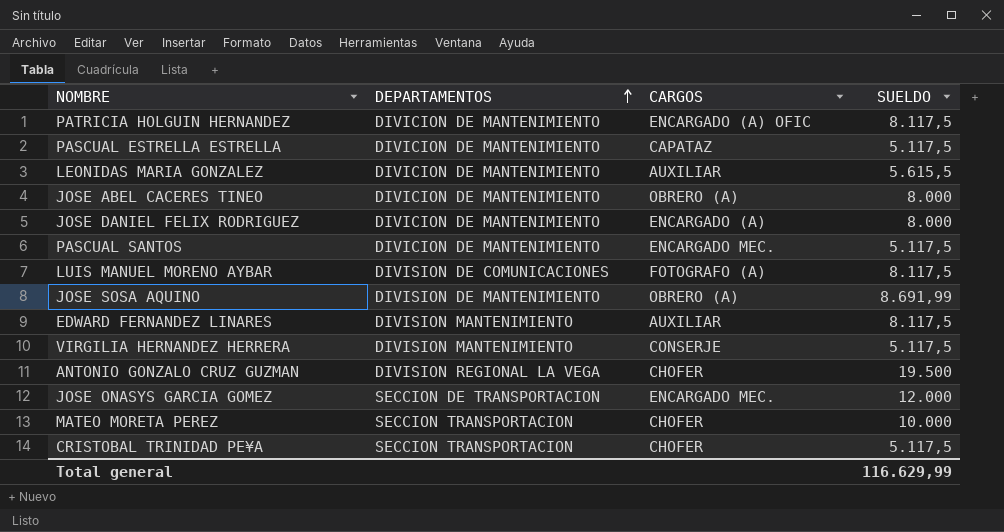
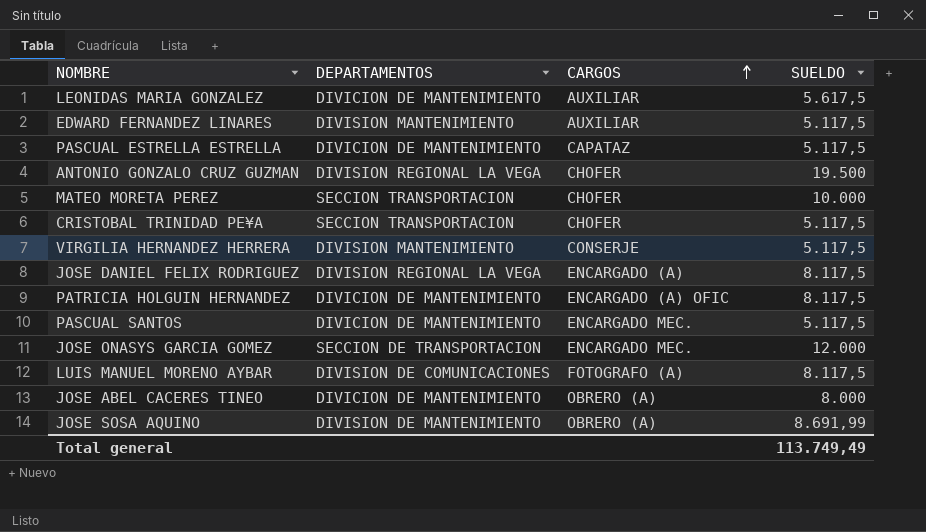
row order: DEPARTAMENTOS ascending -> CARGOS ascending
LEONIDAS MARIA GONZALEZ | SUELDO: 5.615,5 -> 5.617,5
EDWARD FERNANDEZ LINARES | SUELDO: 8.117,5 -> 5.117,5
JOSE DANIEL FELIX RODRIGUEZ | DEPARTAMENTOS: DIVICION DE MANTENIMIENTO -> DIVISION REGIONAL LA VEGA
JOSE DANIEL FELIX RODRIGUEZ | SUELDO: 8.000 -> 8.117,5
Total general | SUELDO: 116.629,99 -> 113.749,49

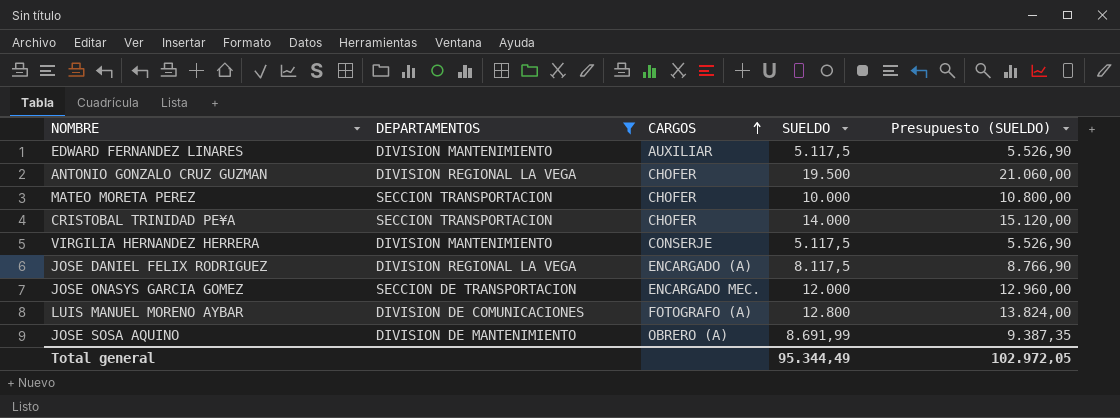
filter: none -> DEPARTAMENTOS != DIVICION DE MANTENIMIENTO
column Presupuesto (SUELDO) | formula: none -> [SUELDO] * 1,08
CRISTOBAL TRINIDAD PE¥A | SUELDO: 5.117,5 -> 14.000
LUIS MANUEL MORENO AYBAR | SUELDO: 8.117,5 -> 12.800
Total general | SUELDO: 113.749,49 -> 95.344,49

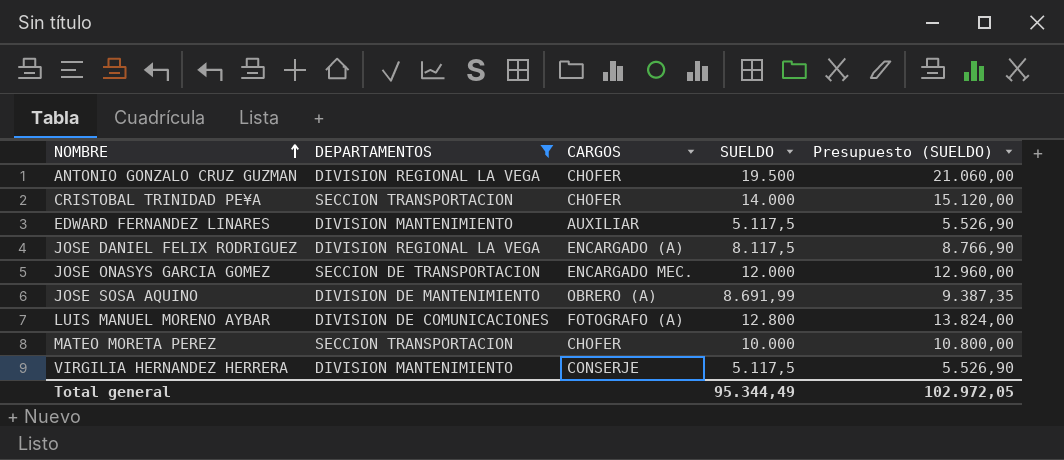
row order: CARGOS ascending -> NOMBRE ascending

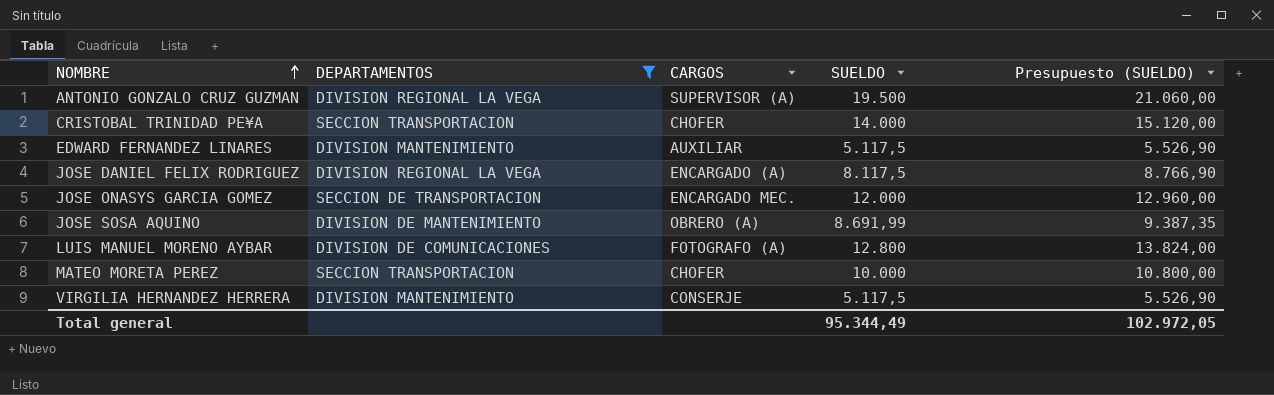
ANTONIO GONZALO CRUZ GUZMAN | CARGOS: CHOFER -> SUPERVISOR (A)

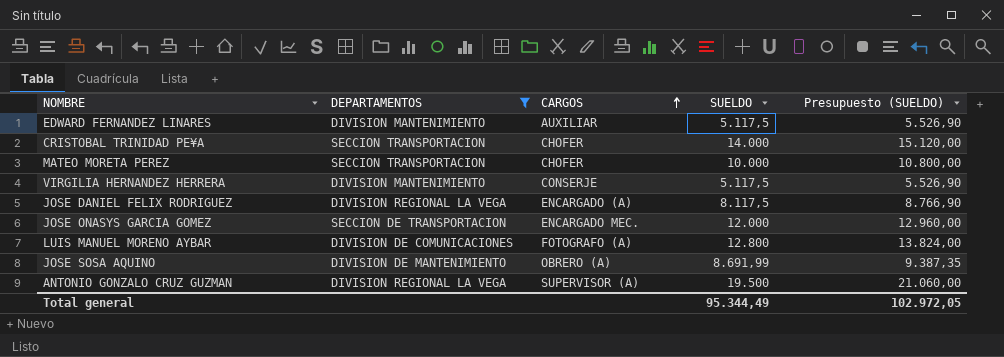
row order: NOMBRE ascending -> CARGOS ascending

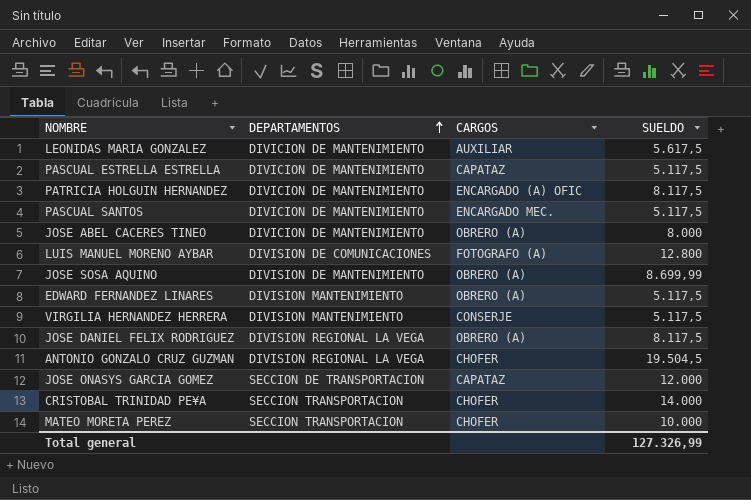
filter: DEPARTAMENTOS != DIVICION DE MANTENIMIENTO -> none
row order: CARGOS ascending -> DEPARTAMENTOS ascending
column Presupuesto (SUELDO) | formula: [SUELDO] * 1,08 -> none
JOSE SOSA AQUINO | SUELDO: 8.691,99 -> 8.699,99
EDWARD FERNANDEZ LINARES | CARGOS: AUXILIAR -> OBRERO (A)
JOSE DANIEL FELIX RODRIGUEZ | CARGOS: ENCARGADO (A) -> OBRERO (A)
ANTONIO GONZALO CRUZ GUZMAN | CARGOS: SUPERVISOR (A) -> CHOFER
ANTONIO GONZALO CRUZ GUZMAN | SUELDO: 19.500 -> 19.504,5
JOSE ONASYS GARCIA GOMEZ | CARGOS: ENCARGADO MEC. -> CAPATAZ
Total general | SUELDO: 95.344,49 -> 127.326,99

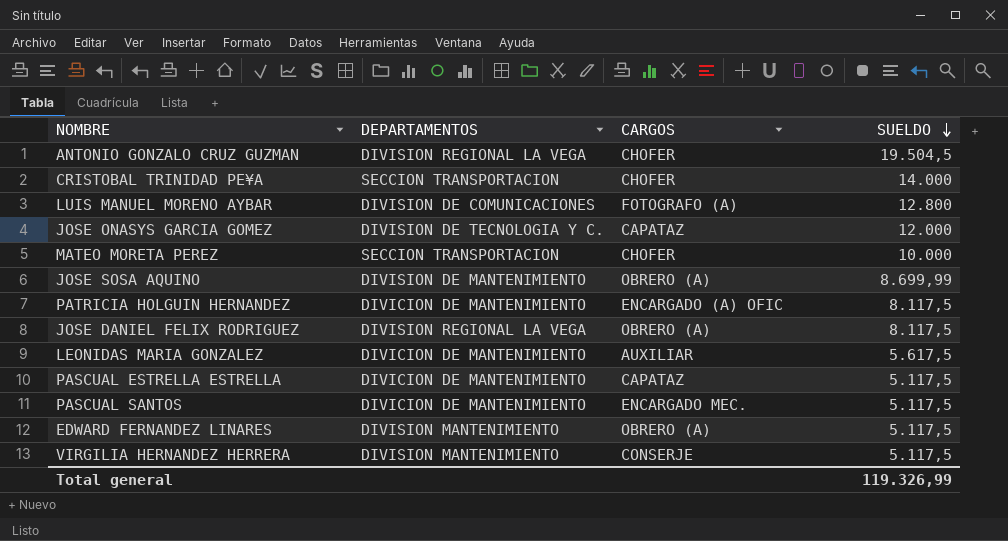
row order: DEPARTAMENTOS ascending -> SUELDO descending
row JOSE ABEL CACERES TINEO: DIVICION DE MANTENIMIENTO | OBRERO (A) | 8.000 -> none
JOSE ONASYS GARCIA GOMEZ | DEPARTAMENTOS: SECCION DE TRANSPORTACION -> DIVISION DE TECNOLOGIA Y C.
Total general | SUELDO: 127.326,99 -> 119.326,99

